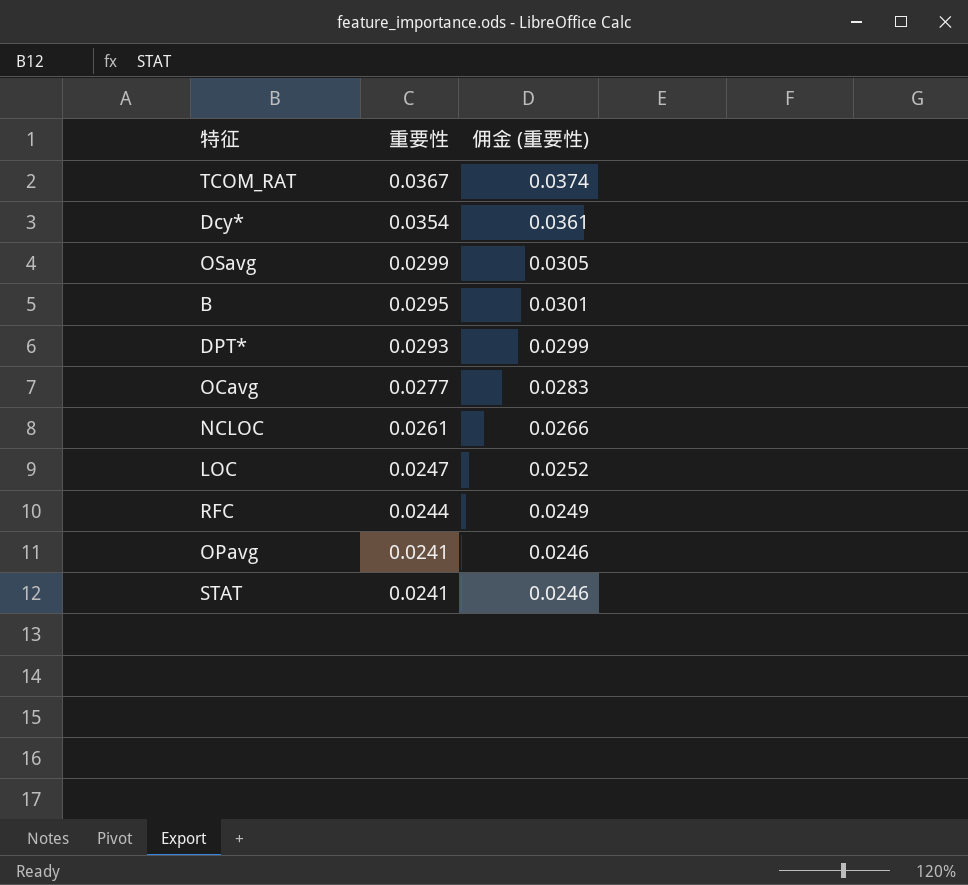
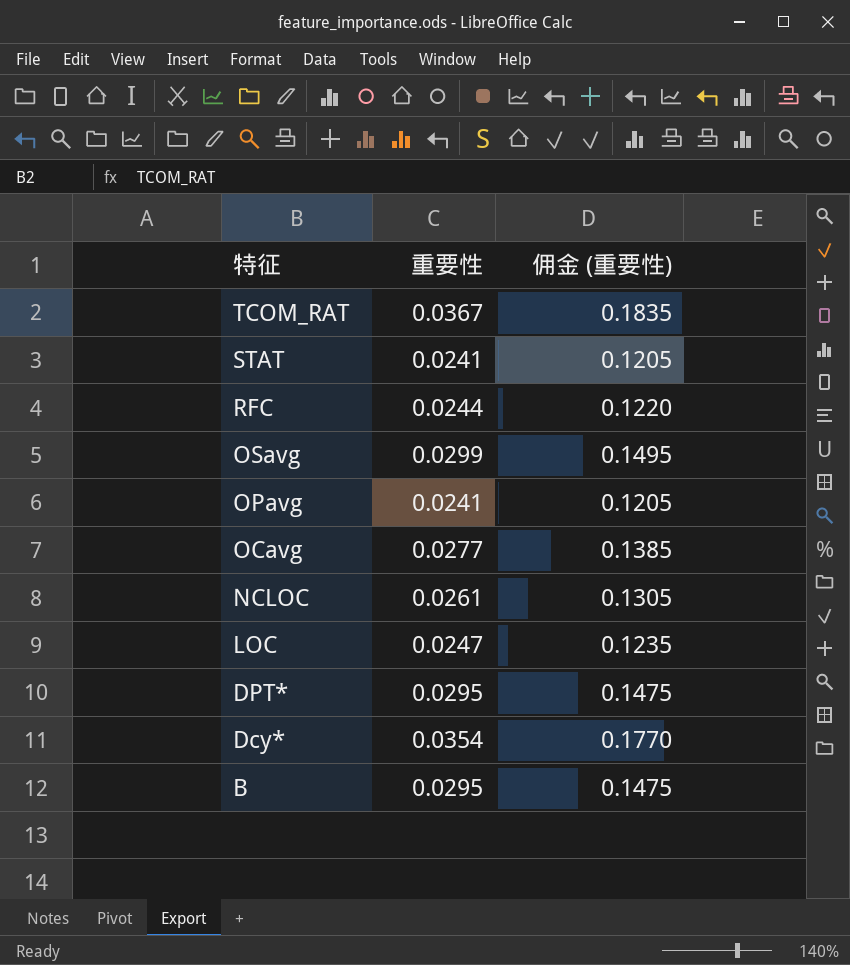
row order: 重要性 descending -> 特征 descending
column 佣金 (重要性) | formula: [重要性] * 1.02 -> [重要性] * 5
DPT* | 重要性: 0.0293 -> 0.0295

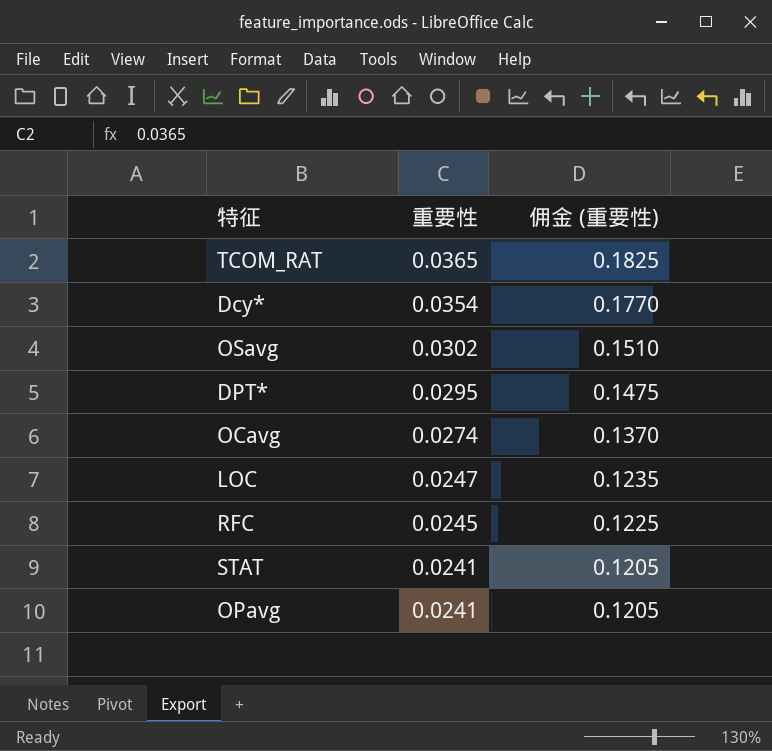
row order: 特征 descending -> 重要性 descending
row NCLOC: 0.0261 | 0.1305 -> none
row B: 0.0295 | 0.1475 -> none
TCOM_RAT | 重要性: 0.0367 -> 0.0365
TCOM_RAT | 佣金 (重要性): 0.1835 -> 0.1825
OSavg | 重要性: 0.0299 -> 0.0302
OSavg | 佣金 (重要性): 0.1495 -> 0.1510
OCavg | 重要性: 0.0277 -> 0.0274
OCavg | 佣金 (重要性): 0.1385 -> 0.1370
RFC | 重要性: 0.0244 -> 0.0245
RFC | 佣金 (重要性): 0.1220 -> 0.1225

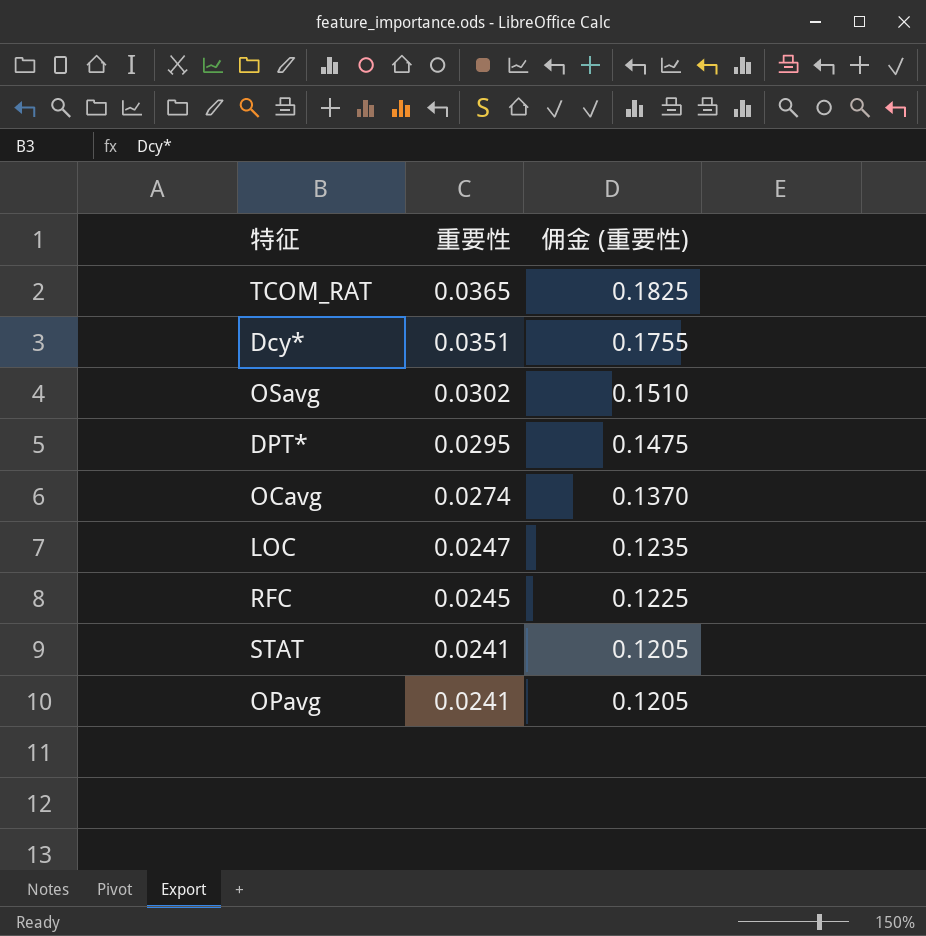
Dcy* | 重要性: 0.0354 -> 0.0351
Dcy* | 佣金 (重要性): 0.1770 -> 0.1755

